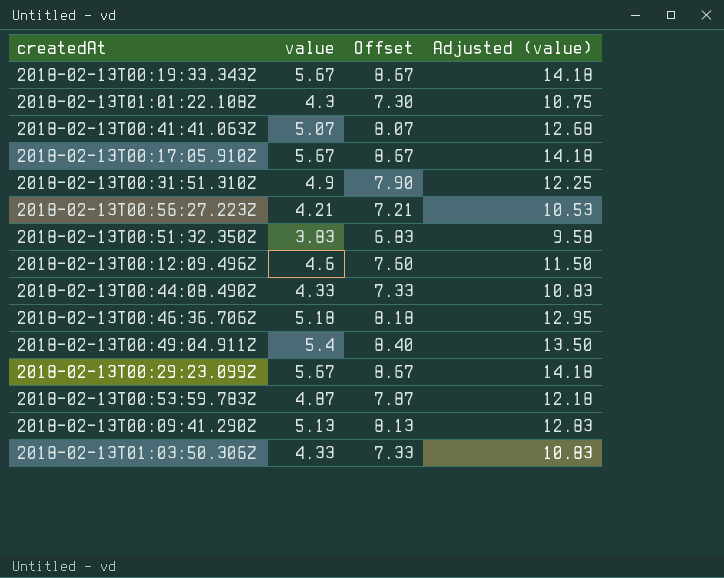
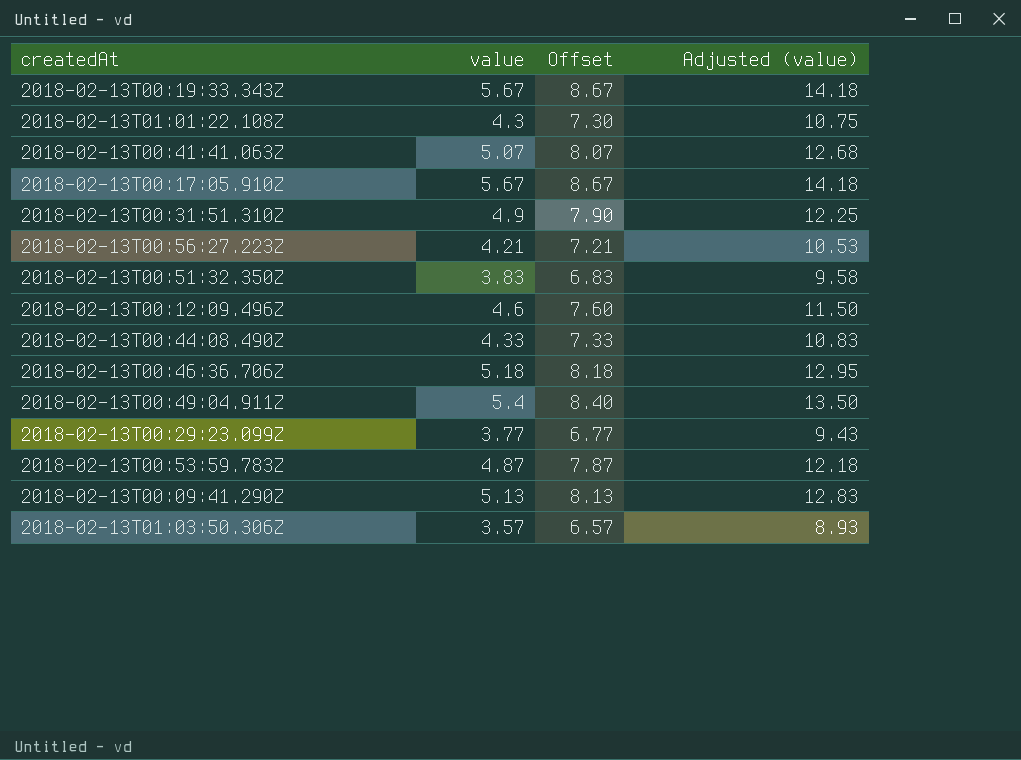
2018-02-13T00:29:23.099Z | value: 5.67 -> 3.77
2018-02-13T00:29:23.099Z | Offset: 8.67 -> 6.77
2018-02-13T00:29:23.099Z | Adjusted (value): 14.18 -> 9.43
2018-02-13T01:03:50.306Z | value: 4.33 -> 3.57
2018-02-13T01:03:50.306Z | Offset: 7.33 -> 6.57
2018-02-13T01:03:50.306Z | Adjusted (value): 10.83 -> 8.93

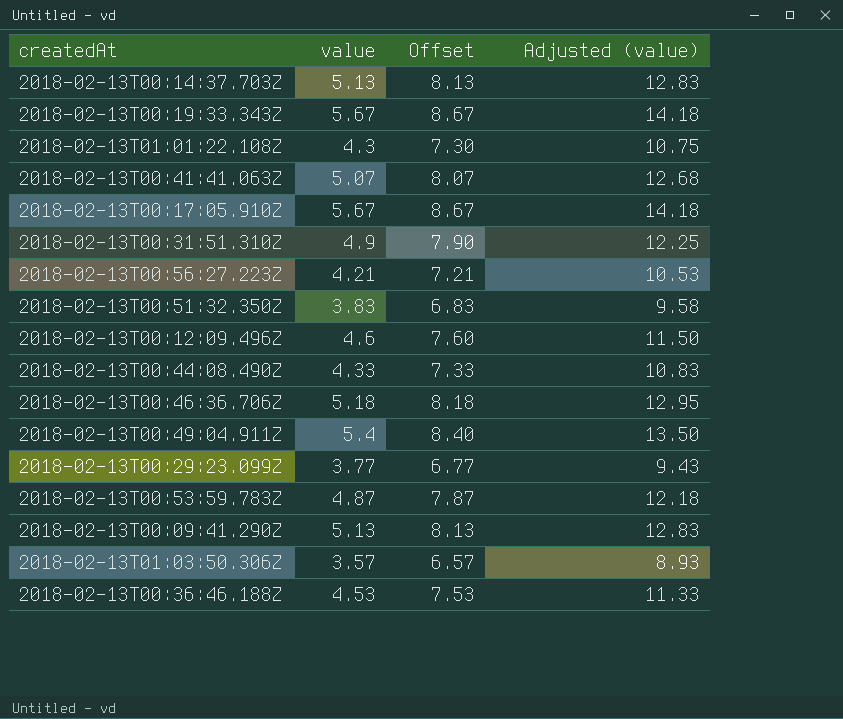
row 2018-02-13T00:14:37.703Z: none -> 5.13 | 8.13 | 12.83
row 2018-02-13T00:36:46.188Z: none -> 4.53 | 7.53 | 11.33

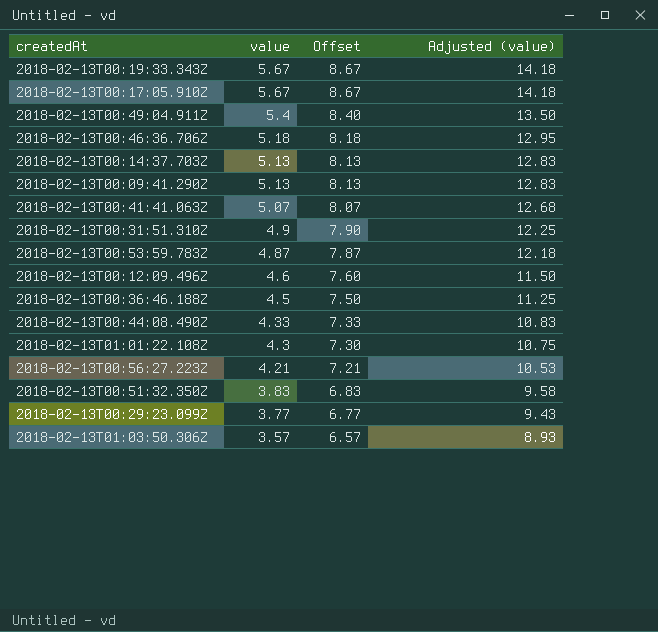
row order: none -> value descending
2018-02-13T00:36:46.188Z | value: 4.53 -> 4.5
2018-02-13T00:36:46.188Z | Offset: 7.53 -> 7.50
2018-02-13T00:36:46.188Z | Adjusted (value): 11.33 -> 11.25

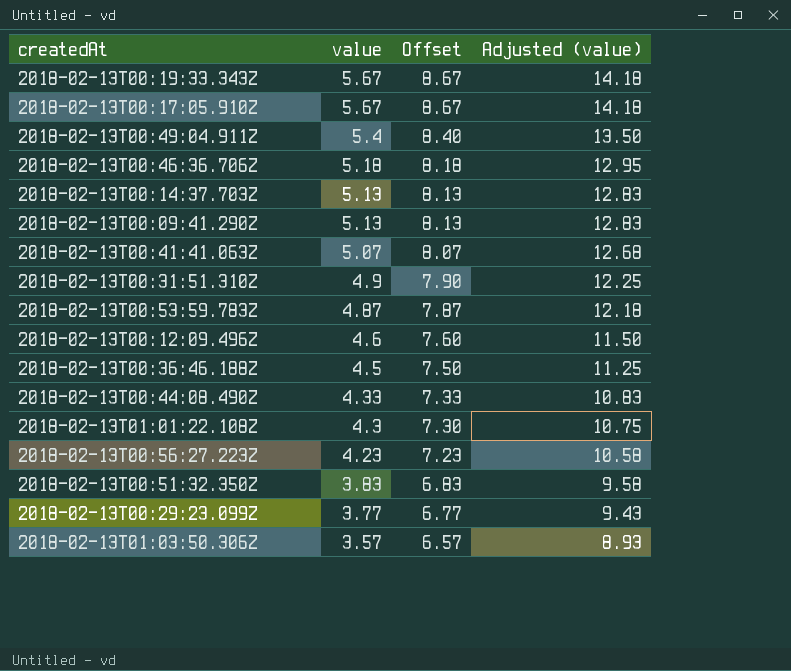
2018-02-13T00:56:27.223Z | value: 4.21 -> 4.23
2018-02-13T00:56:27.223Z | Offset: 7.21 -> 7.23
2018-02-13T00:56:27.223Z | Adjusted (value): 10.53 -> 10.58

